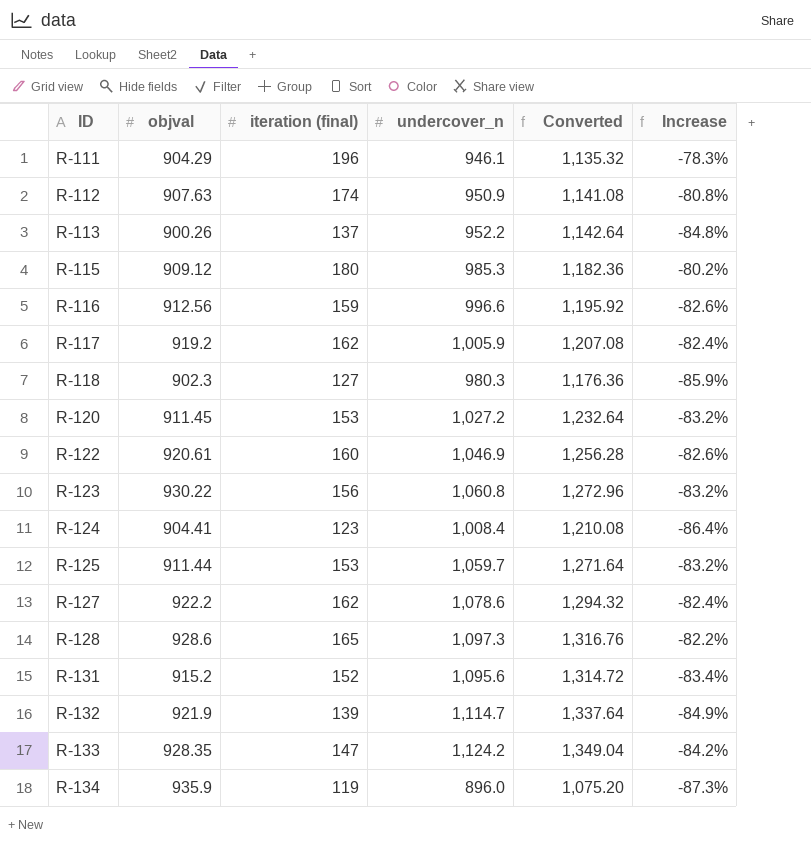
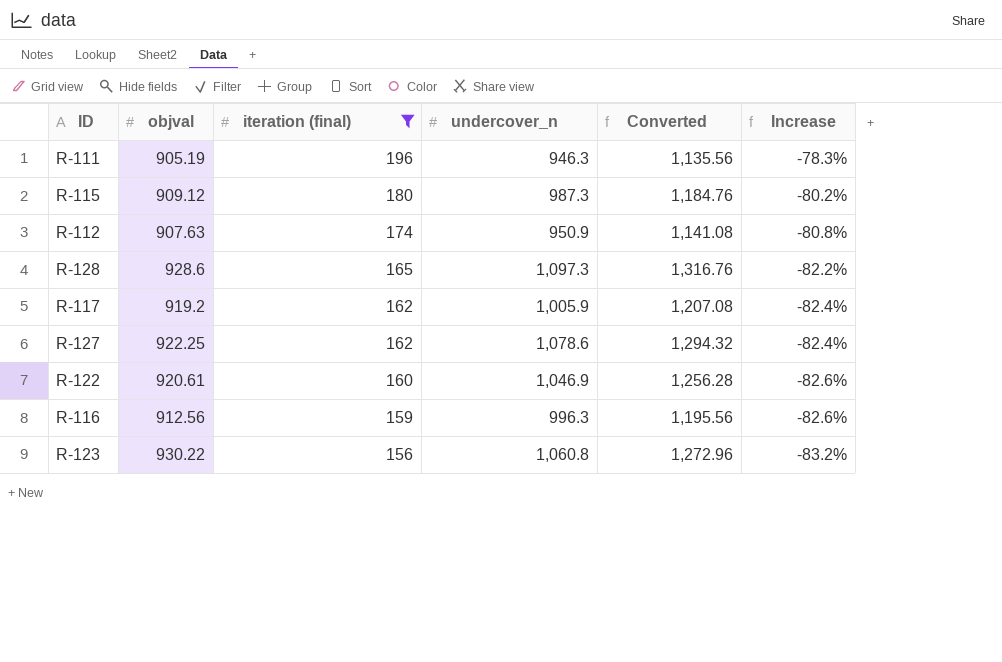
filter: none -> iteration (final) >= 156
row order: ID ascending -> iteration (final) descending
R-111 | objval: 904.29 -> 905.19
R-111 | undercover_n: 946.1 -> 946.3
R-111 | Converted: 1,135.32 -> 1,135.56
R-115 | undercover_n: 985.3 -> 987.3
R-115 | Converted: 1,182.36 -> 1,184.76
R-127 | objval: 922.2 -> 922.25
R-116 | undercover_n: 996.6 -> 996.3
R-116 | Converted: 1,195.92 -> 1,195.56

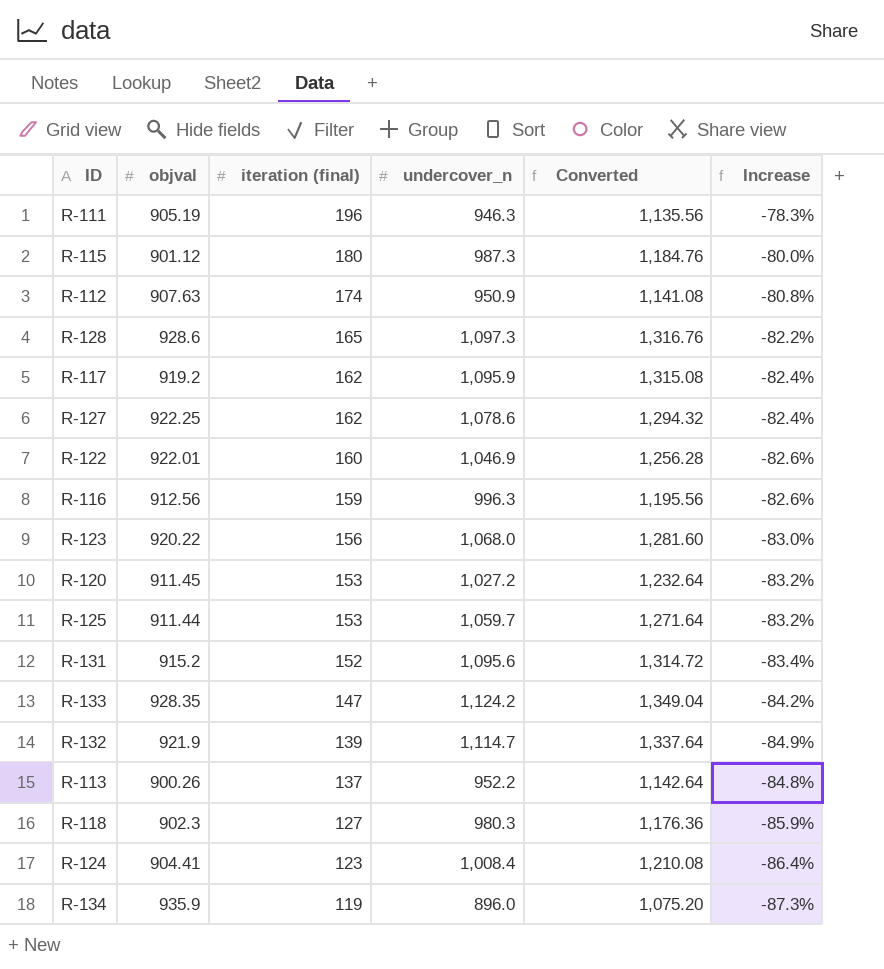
filter: iteration (final) >= 156 -> none
R-115 | objval: 909.12 -> 901.12
R-115 | Increase: -80.2% -> -80.0%
R-117 | undercover_n: 1,005.9 -> 1,095.9
R-117 | Converted: 1,207.08 -> 1,315.08
R-122 | objval: 920.61 -> 922.01
R-123 | objval: 930.22 -> 920.22
R-123 | undercover_n: 1,060.8 -> 1,068.0
R-123 | Converted: 1,272.96 -> 1,281.60
R-123 | Increase: -83.2% -> -83.0%

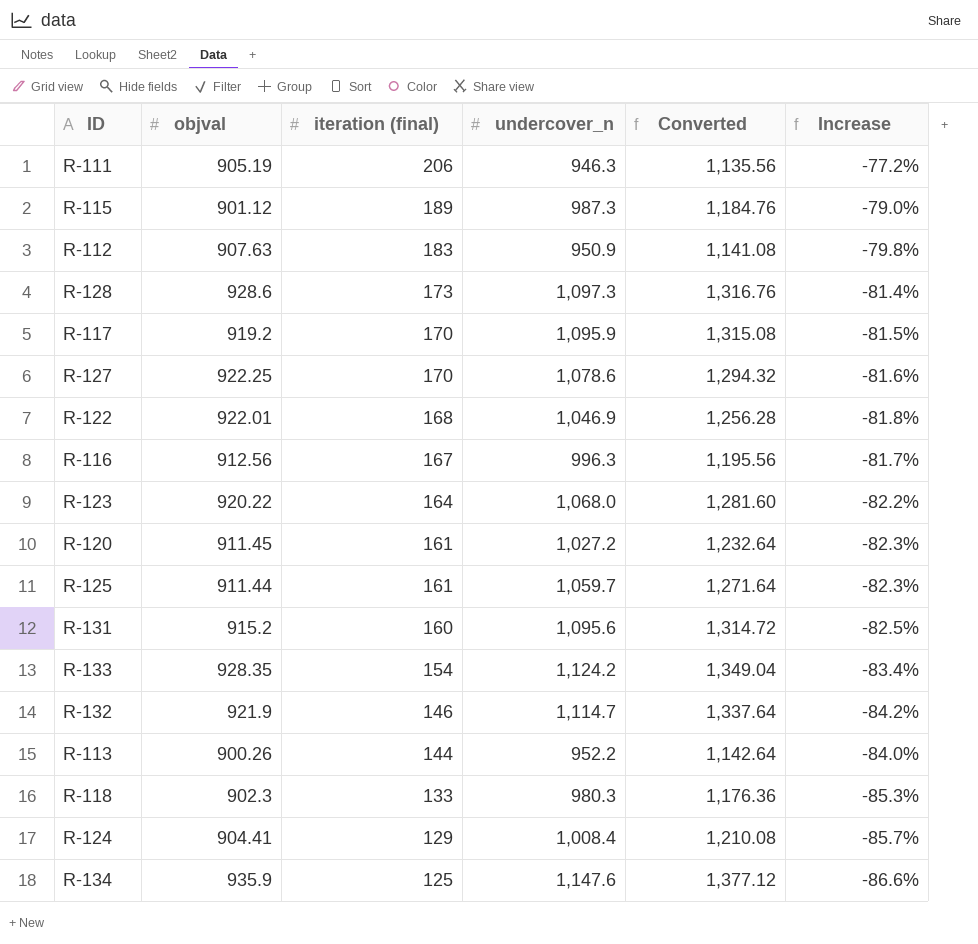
R-111 | iteration (final): 196 -> 206
R-111 | Increase: -78.3% -> -77.2%
R-115 | iteration (final): 180 -> 189
R-115 | Increase: -80.0% -> -79.0%
R-112 | iteration (final): 174 -> 183
R-112 | Increase: -80.8% -> -79.8%
R-128 | iteration (final): 165 -> 173
R-128 | Increase: -82.2% -> -81.4%
R-117 | iteration (final): 162 -> 170
R-117 | Increase: -82.4% -> -81.5%
R-127 | iteration (final): 162 -> 170
R-127 | Increase: -82.4% -> -81.6%
R-122 | iteration (final): 160 -> 168
R-122 | Increase: -82.6% -> -81.8%
R-116 | iteration (final): 159 -> 167
R-116 | Increase: -82.6% -> -81.7%
R-123 | iteration (final): 156 -> 164
R-123 | Increase: -83.0% -> -82.2%
R-120 | iteration (final): 153 -> 161
R-120 | Increase: -83.2% -> -82.3%
R-125 | iteration (final): 153 -> 161
R-125 | Increase: -83.2% -> -82.3%
R-131 | iteration (final): 152 -> 160
R-131 | Increase: -83.4% -> -82.5%
R-133 | iteration (final): 147 -> 154
R-133 | Increase: -84.2% -> -83.4%
R-132 | iteration (final): 139 -> 146
R-132 | Increase: -84.9% -> -84.2%
R-113 | iteration (final): 137 -> 144
R-113 | Increase: -84.8% -> -84.0%
R-118 | iteration (final): 127 -> 133
R-118 | Increase: -85.9% -> -85.3%
R-124 | iteration (final): 123 -> 129
R-124 | Increase: -86.4% -> -85.7%
R-134 | iteration (final): 119 -> 125
R-134 | undercover_n: 896.0 -> 1,147.6
R-134 | Converted: 1,075.20 -> 1,377.12
R-134 | Increase: -87.3% -> -86.6%

